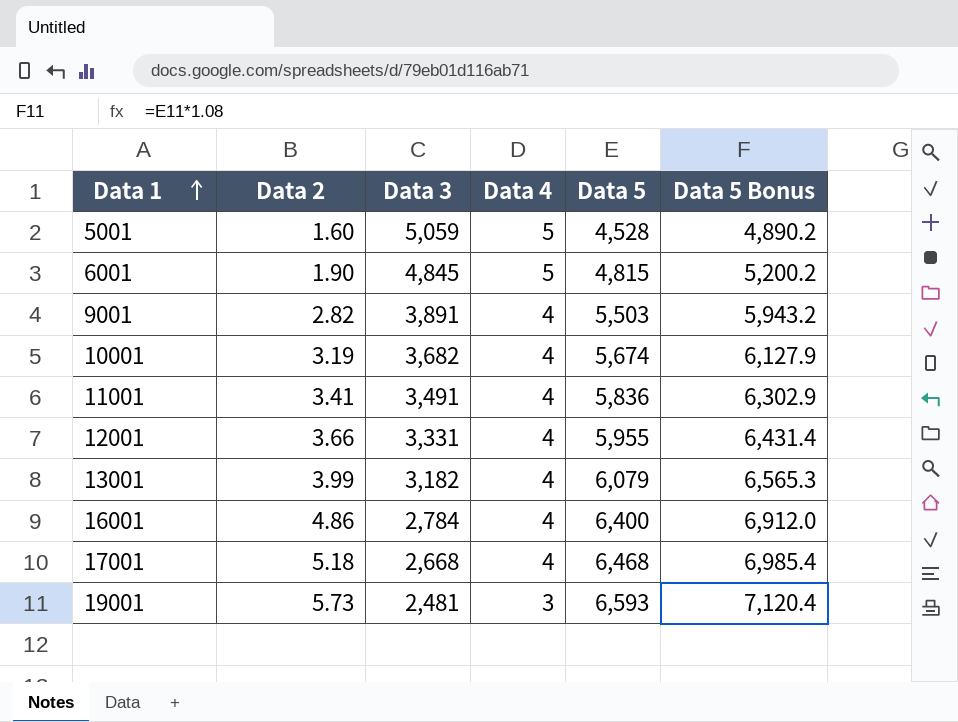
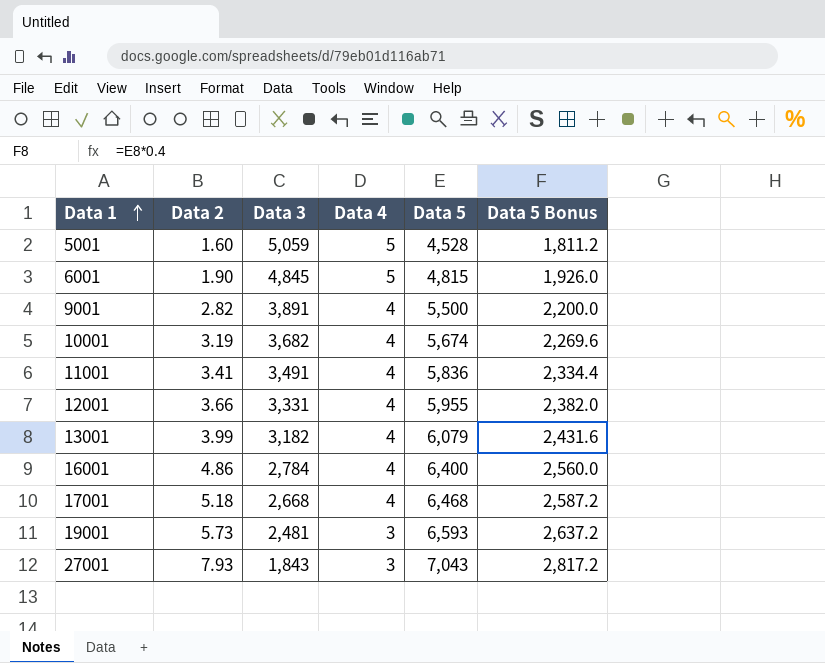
column Data 5 Bonus | formula: [Data 5] * 1.08 -> [Data 5] * 0.4
9001 | Data 5: 5,503 -> 5,500
row 27001: none -> 7.93 | 1,843 | 3 | 7,043 | 2,817.2

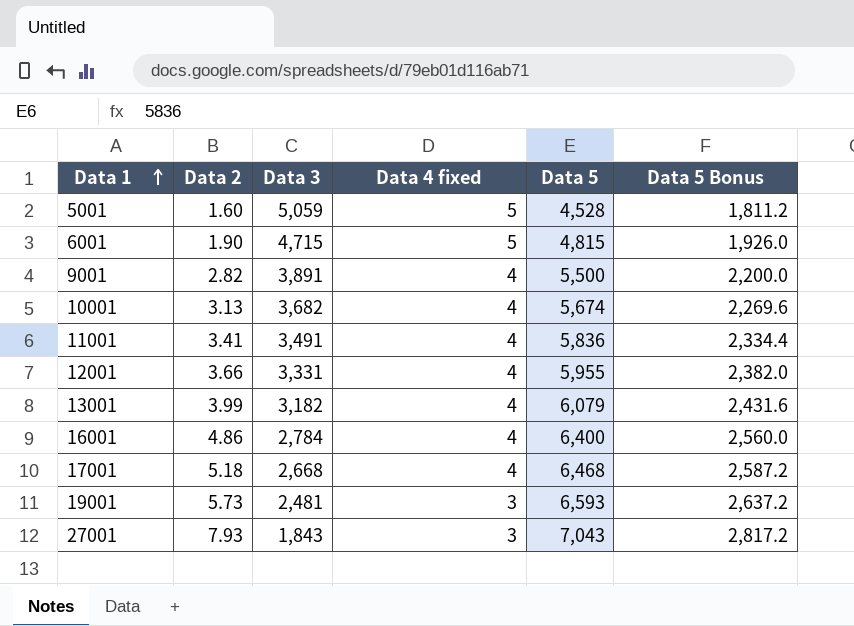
column name: Data 4 -> Data 4 fixed
6001 | Data 3: 4,845 -> 4,715
10001 | Data 2: 3.19 -> 3.13

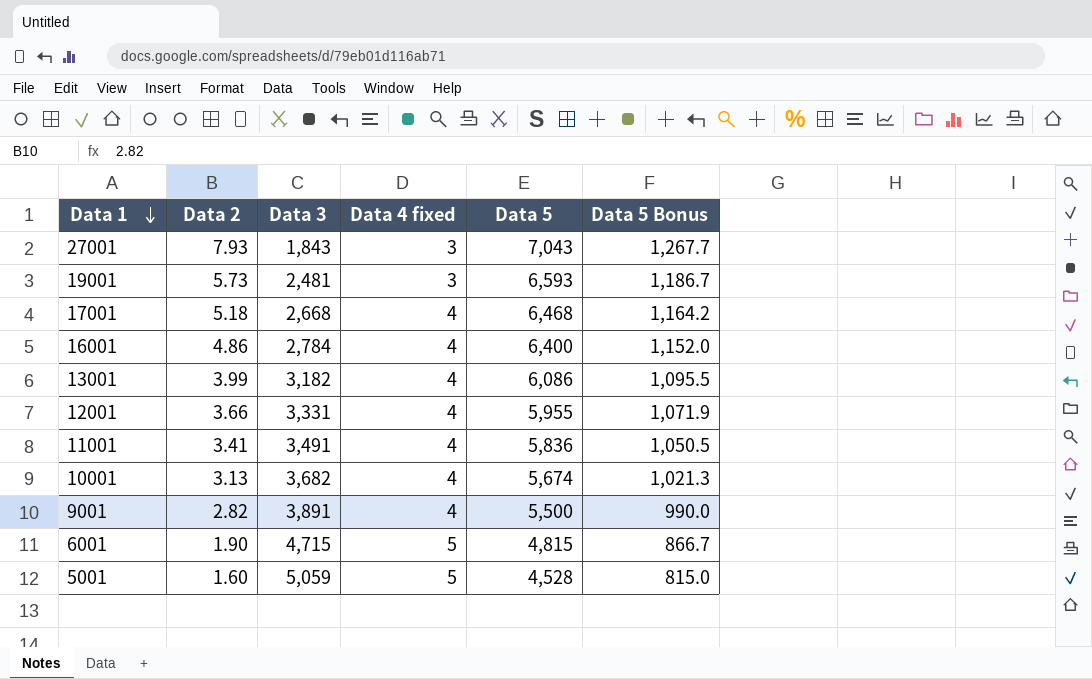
row order: Data 1 ascending -> Data 1 descending
column Data 5 Bonus | formula: [Data 5] * 0.4 -> [Data 5] * 0.18
13001 | Data 5: 6,079 -> 6,086

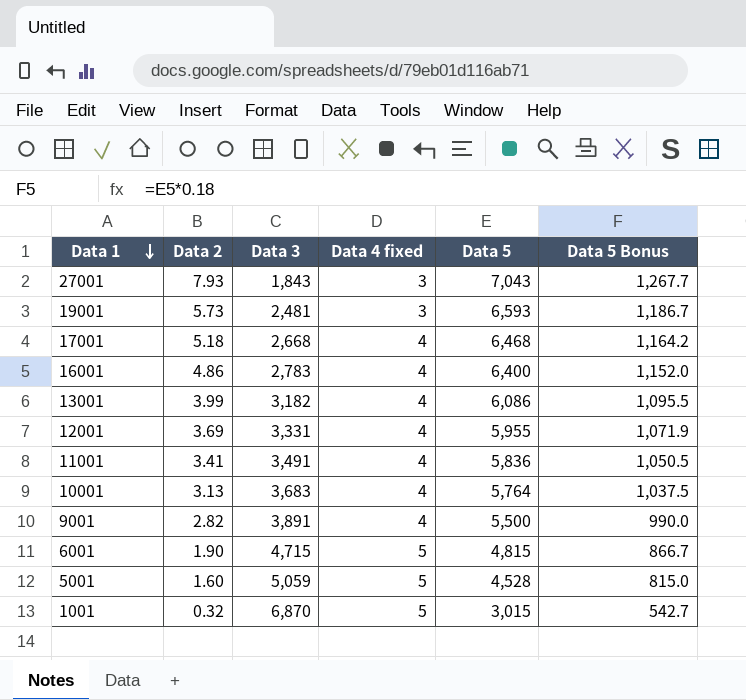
16001 | Data 3: 2,784 -> 2,783
12001 | Data 2: 3.66 -> 3.69
10001 | Data 3: 3,682 -> 3,683
10001 | Data 5: 5,674 -> 5,764
10001 | Data 5 Bonus: 1,021.3 -> 1,037.5
row 1001: none -> 0.32 | 6,870 | 5 | 3,015 | 542.7

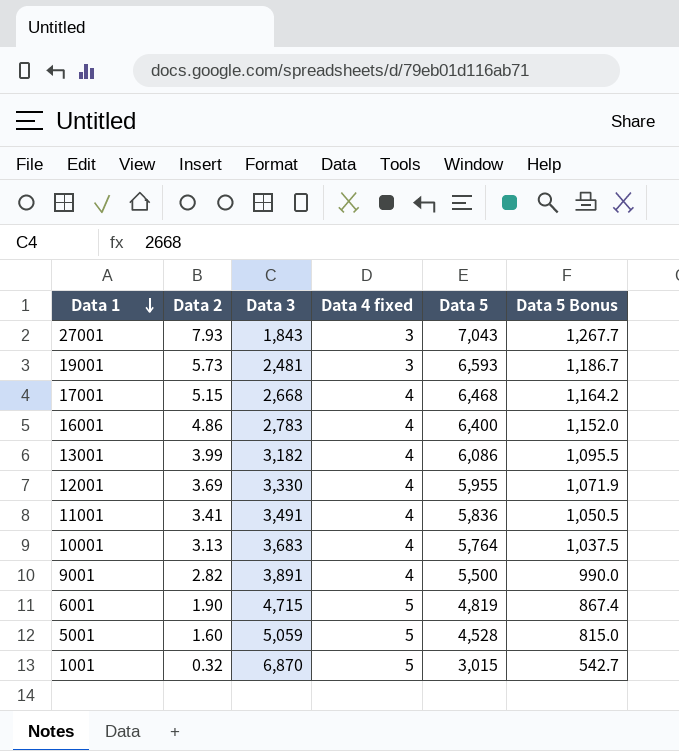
17001 | Data 2: 5.18 -> 5.15
12001 | Data 3: 3,331 -> 3,330
6001 | Data 5: 4,815 -> 4,819
6001 | Data 5 Bonus: 866.7 -> 867.4

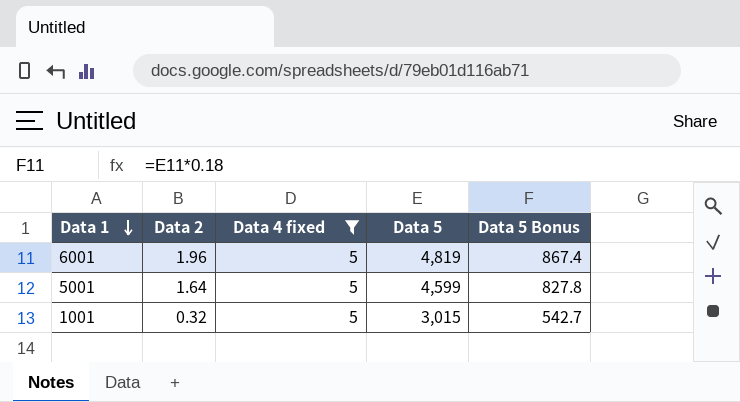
filter: none -> Data 4 fixed = 5
column Data 3 | position: 3 -> none
6001 | Data 2: 1.90 -> 1.96
5001 | Data 2: 1.60 -> 1.64
5001 | Data 5: 4,528 -> 4,599
5001 | Data 5 Bonus: 815.0 -> 827.8

